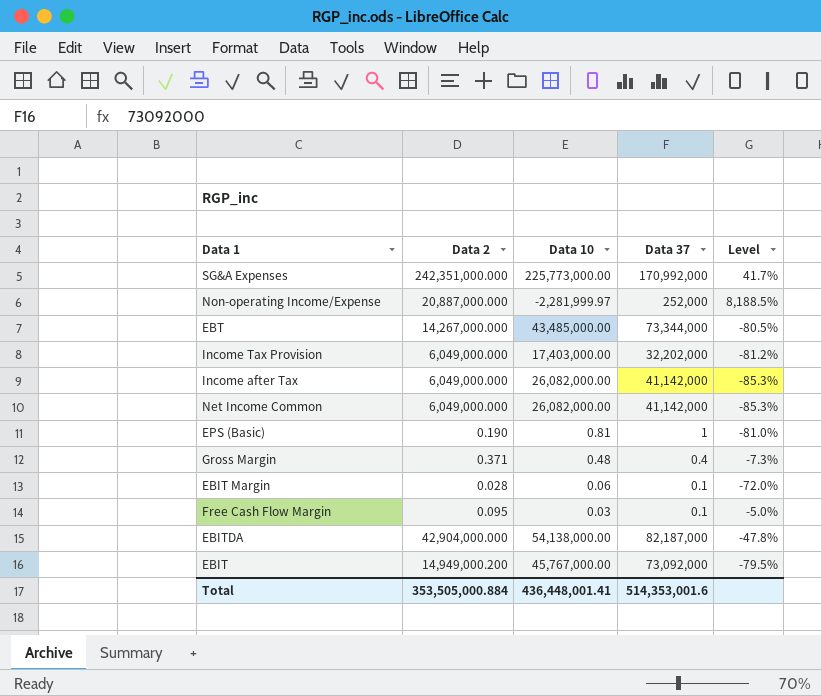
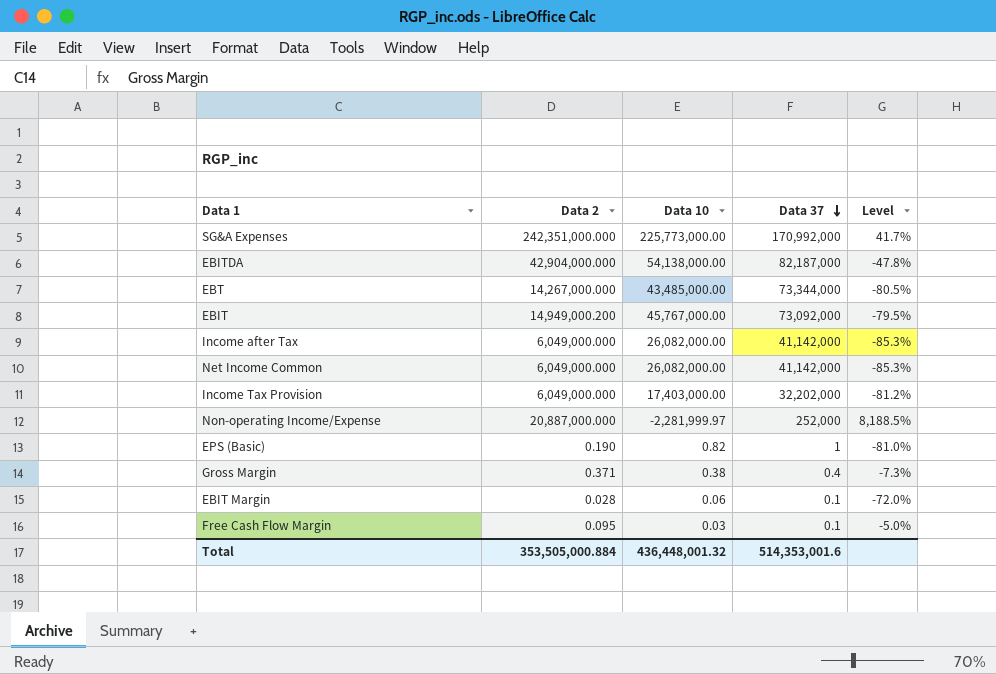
row order: none -> Data 37 descending
EPS (Basic) | Data 10: 0.81 -> 0.82
Gross Margin | Data 10: 0.48 -> 0.38
Total | Data 10: 436,448,001.41 -> 436,448,001.32

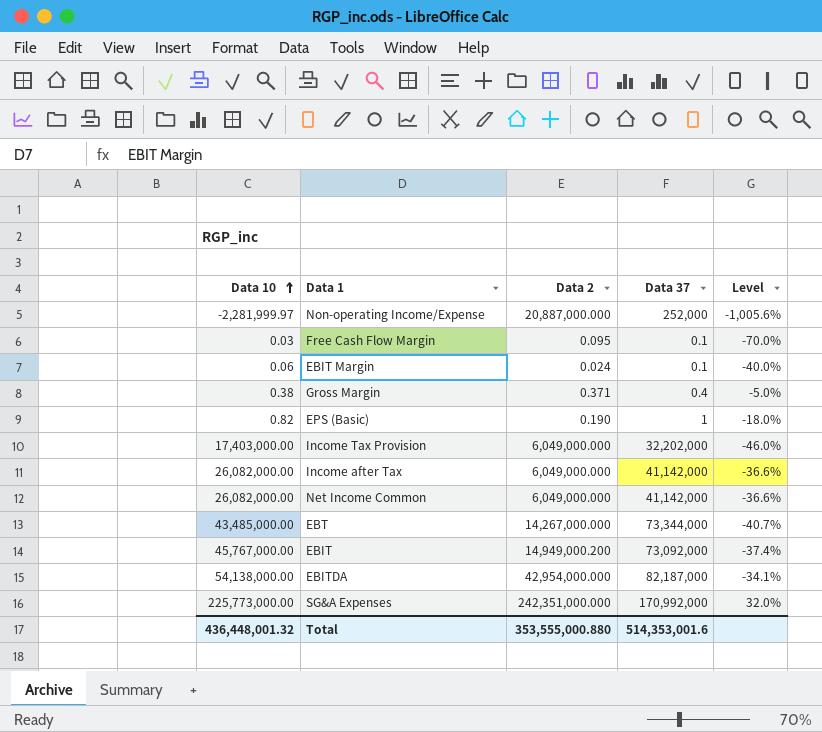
row order: Data 37 descending -> Data 10 ascending
column Data 10 | position: 3 -> 1
column Level | formula: ([Data 2] - [Data 37]) / [Data 37] -> ([Data 10] - [Data 37]) / [Data 37]
EBIT Margin | Data 2: 0.028 -> 0.024
EBITDA | Data 2: 42,904,000.000 -> 42,954,000.000
Total | Data 2: 353,505,000.884 -> 353,555,000.880

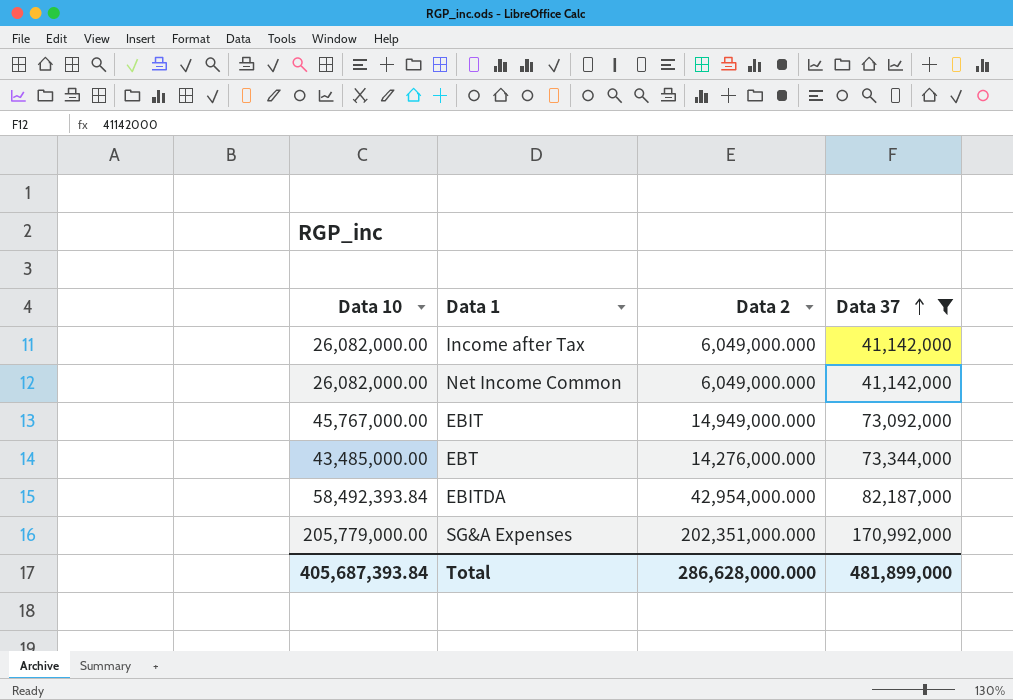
filter: none -> Data 37 >= 41,142,000
row order: Data 10 ascending -> Data 37 ascending
column Level | formula: ([Data 10] - [Data 37]) / [Data 37] -> none
EBIT | Data 2: 14,949,000.200 -> 14,949,000.000
EBT | Data 2: 14,267,000.000 -> 14,276,000.000
EBITDA | Data 10: 54,138,000.00 -> 58,492,393.84
SG&A Expenses | Data 10: 225,773,000.00 -> 205,779,000.00
SG&A Expenses | Data 2: 242,351,000.000 -> 202,351,000.000
Total | Data 10: 436,448,001.32 -> 405,687,393.84
Total | Data 2: 353,555,000.880 -> 286,628,000.000
Total | Data 37: 514,353,001.6 -> 481,899,000

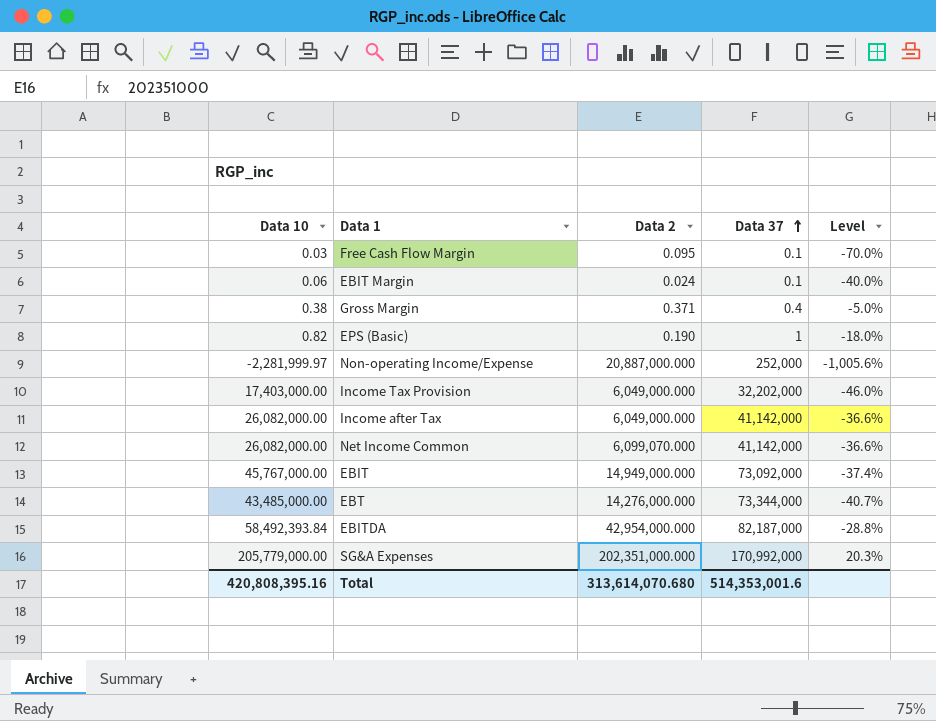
filter: Data 37 >= 41,142,000 -> none
column Level | formula: none -> ([Data 10] - [Data 37]) / [Data 37]
Net Income Common | Data 2: 6,049,000.000 -> 6,099,070.000
Total | Data 10: 405,687,393.84 -> 420,808,395.16
Total | Data 2: 286,628,000.000 -> 313,614,070.680
Total | Data 37: 481,899,000 -> 514,353,001.6

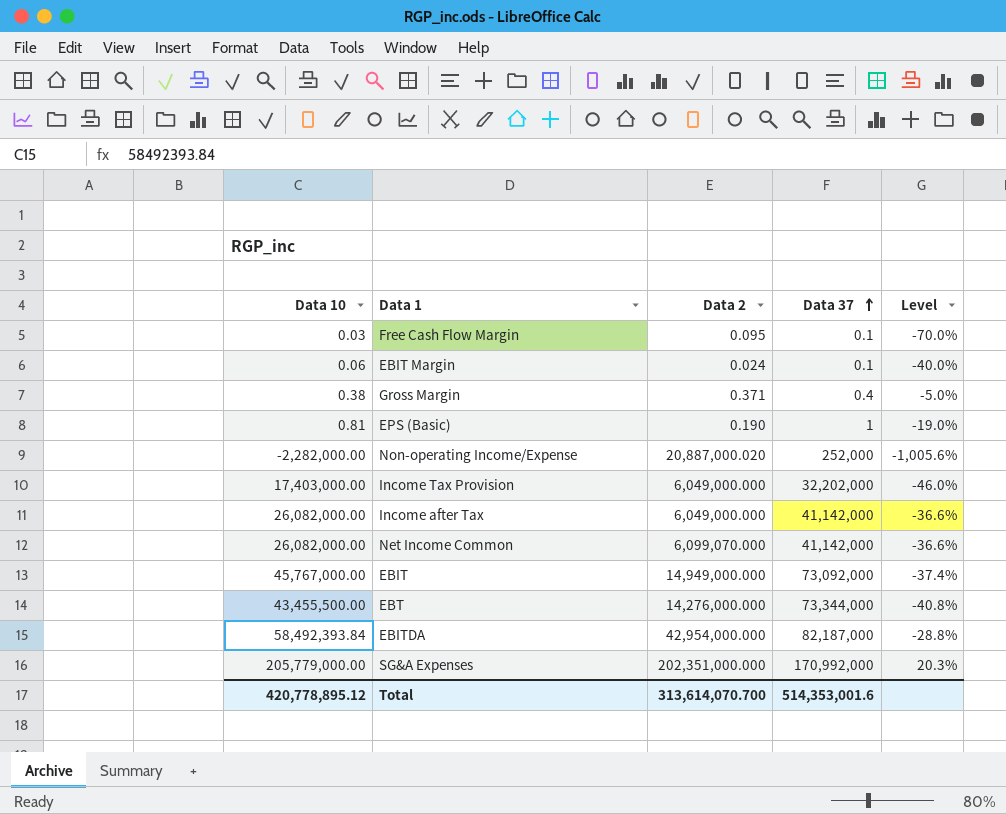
EPS (Basic) | Data 10: 0.82 -> 0.81
EPS (Basic) | Level: -18.0% -> -19.0%
Non-operating Income/Expense | Data 10: -2,281,999.97 -> -2,282,000.00
Non-operating Income/Expense | Data 2: 20,887,000.000 -> 20,887,000.020
EBT | Data 10: 43,485,000.00 -> 43,455,500.00
EBT | Level: -40.7% -> -40.8%
Total | Data 10: 420,808,395.16 -> 420,778,895.12
Total | Data 2: 313,614,070.680 -> 313,614,070.700

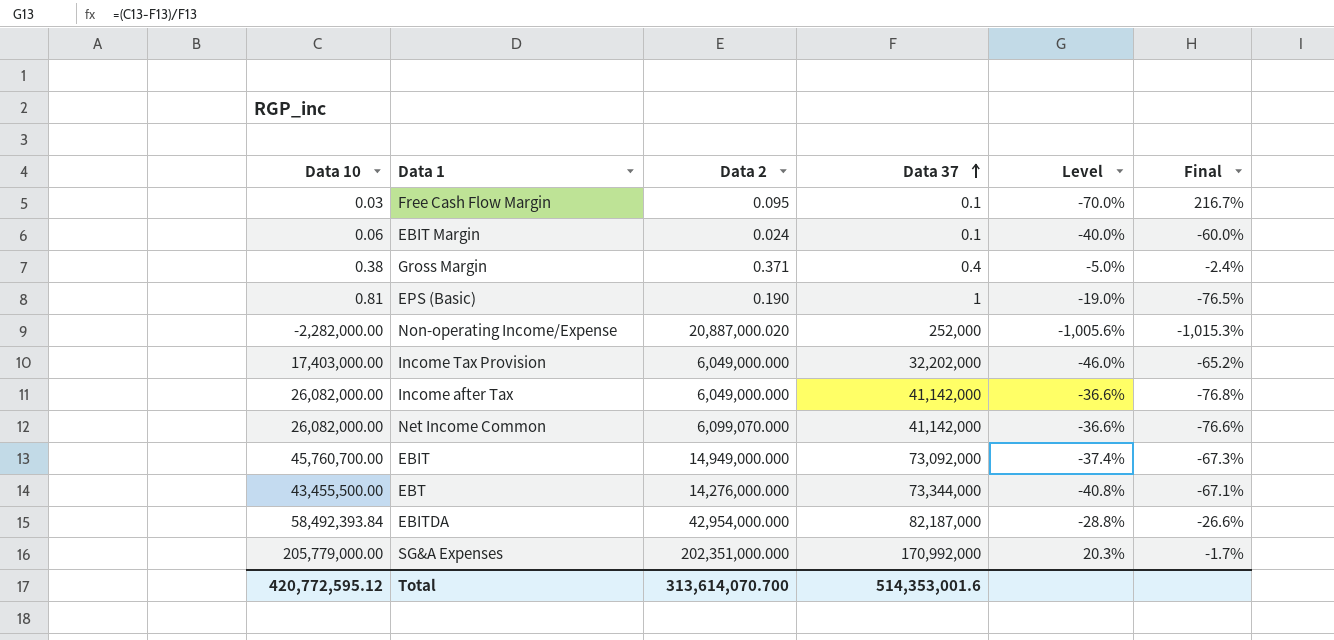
column Final | formula: none -> ([Data 2] - [Data 10]) / [Data 10]
EBIT | Data 10: 45,767,000.00 -> 45,760,700.00
Total | Data 10: 420,778,895.12 -> 420,772,595.12

